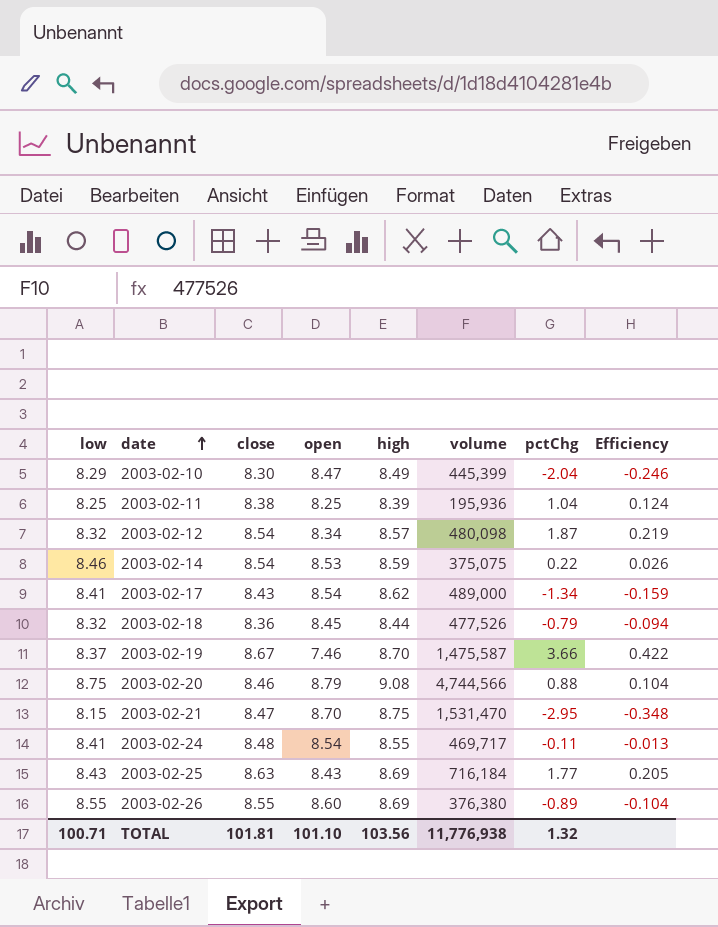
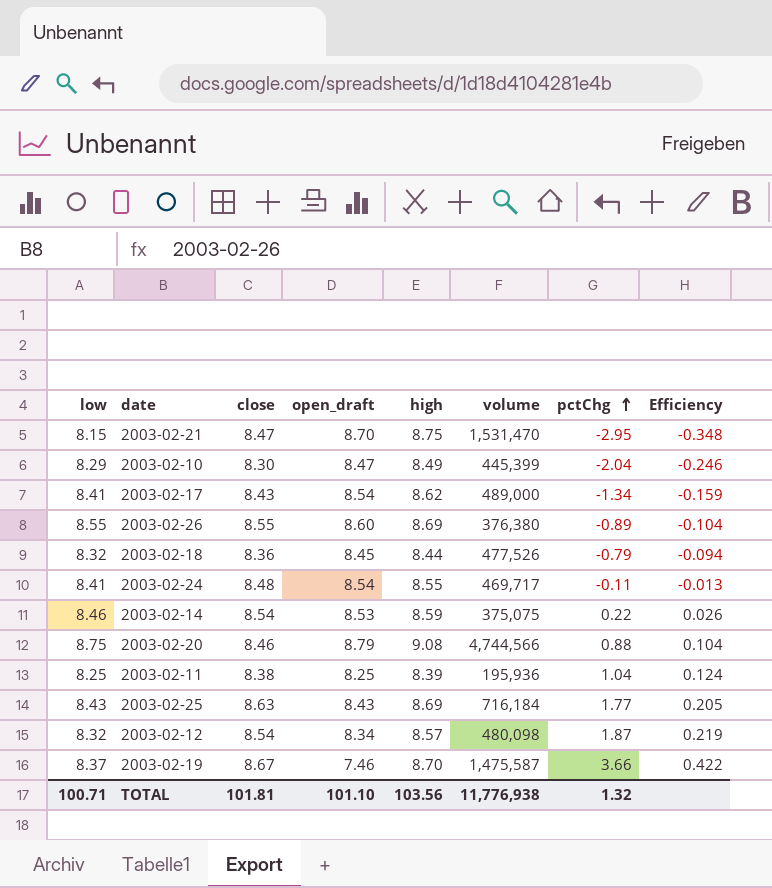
row order: date ascending -> pctChg ascending
column name: open -> open_draft

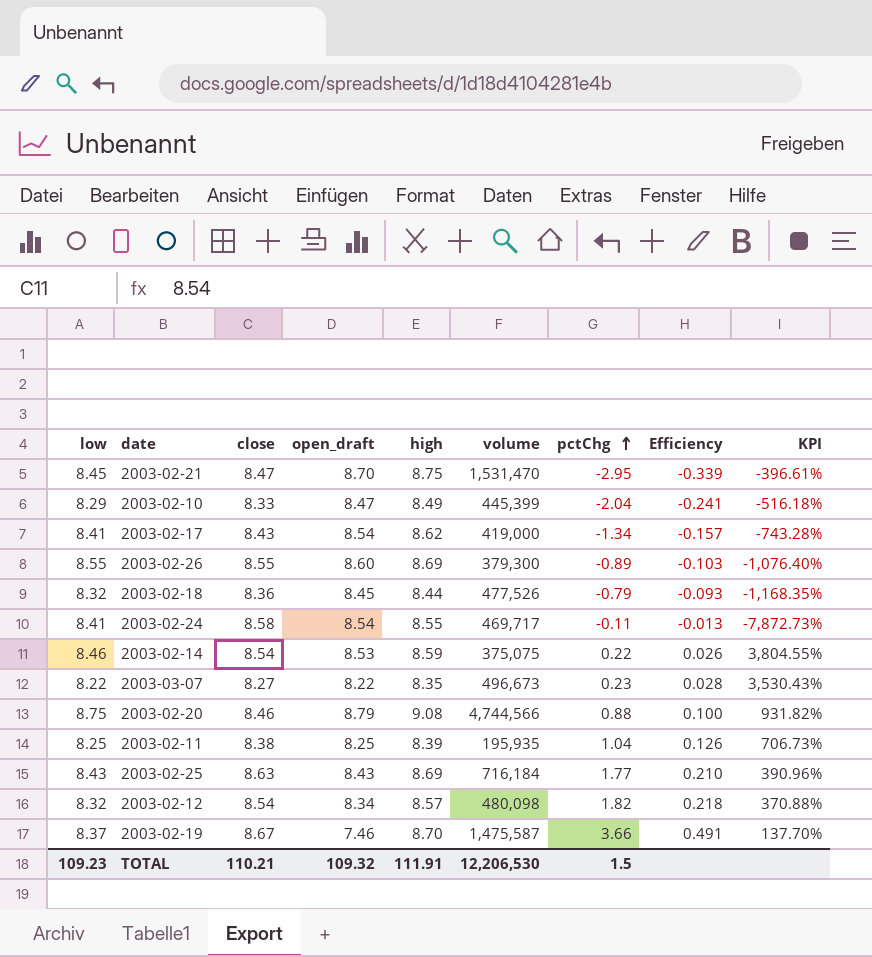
column Efficiency | formula: [pctChg] / [close] -> [pctChg] / [open_draft]
column KPI | formula: none -> ([high] - [pctChg]) / [pctChg]
2003-02-21 | low: 8.15 -> 8.45
2003-02-10 | close: 8.30 -> 8.33
2003-02-17 | volume: 489,000 -> 419,000
2003-02-26 | volume: 376,380 -> 379,300
2003-02-24 | close: 8.48 -> 8.58
row 2003-03-07: none -> 8.22 | 8.27 | 8.22 | 8.35 | 496,673 | 0.23 | 0.028 | 3,530.43%
2003-02-11 | volume: 195,936 -> 195,935
2003-02-12 | pctChg: 1.87 -> 1.82
TOTAL | low: 100.71 -> 109.23
TOTAL | close: 101.81 -> 110.21
TOTAL | open_draft: 101.10 -> 109.32
TOTAL | high: 103.56 -> 111.91
TOTAL | volume: 11,776,938 -> 12,206,530
TOTAL | pctChg: 1.32 -> 1.5

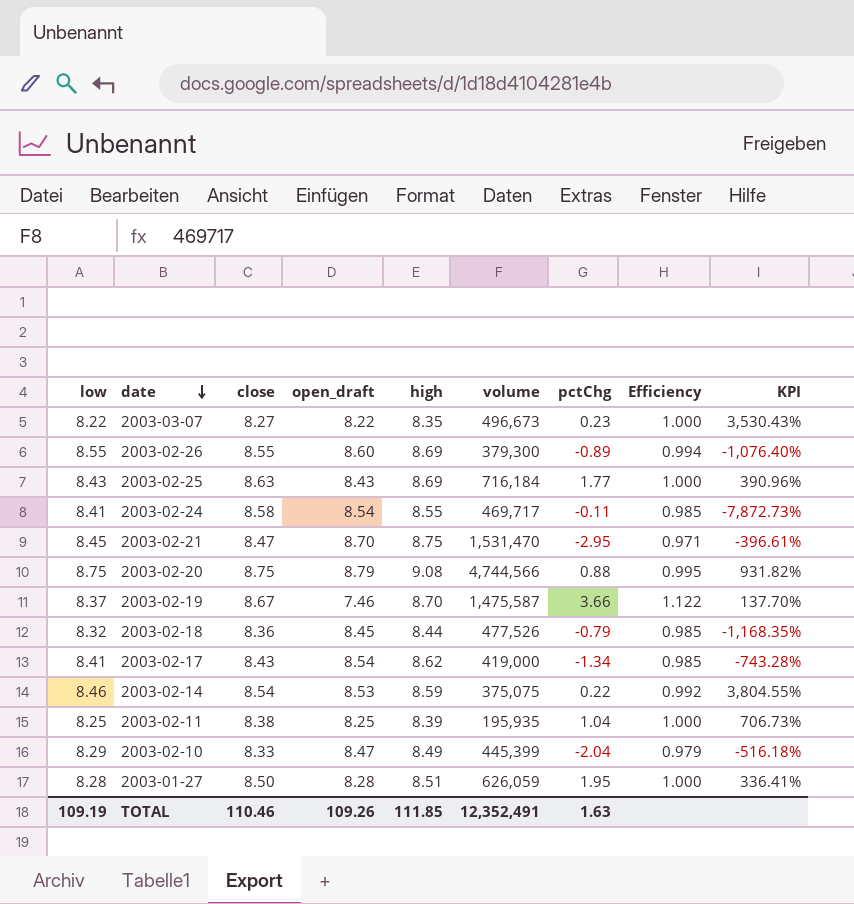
row order: pctChg ascending -> date descending
column Efficiency | formula: [pctChg] / [open_draft] -> [low] / [open_draft]
row 2003-02-12: 8.32 | 8.54 | 8.34 | 8.57 | 480,098 | 1.82 | 0.218 | 370.88% -> none
2003-02-20 | close: 8.46 -> 8.75
row 2003-01-27: none -> 8.28 | 8.50 | 8.28 | 8.51 | 626,059 | 1.95 | 1.000 | 336.41%
TOTAL | low: 109.23 -> 109.19
TOTAL | close: 110.21 -> 110.46
TOTAL | open_draft: 109.32 -> 109.26
TOTAL | high: 111.91 -> 111.85
TOTAL | volume: 12,206,530 -> 12,352,491
TOTAL | pctChg: 1.5 -> 1.63

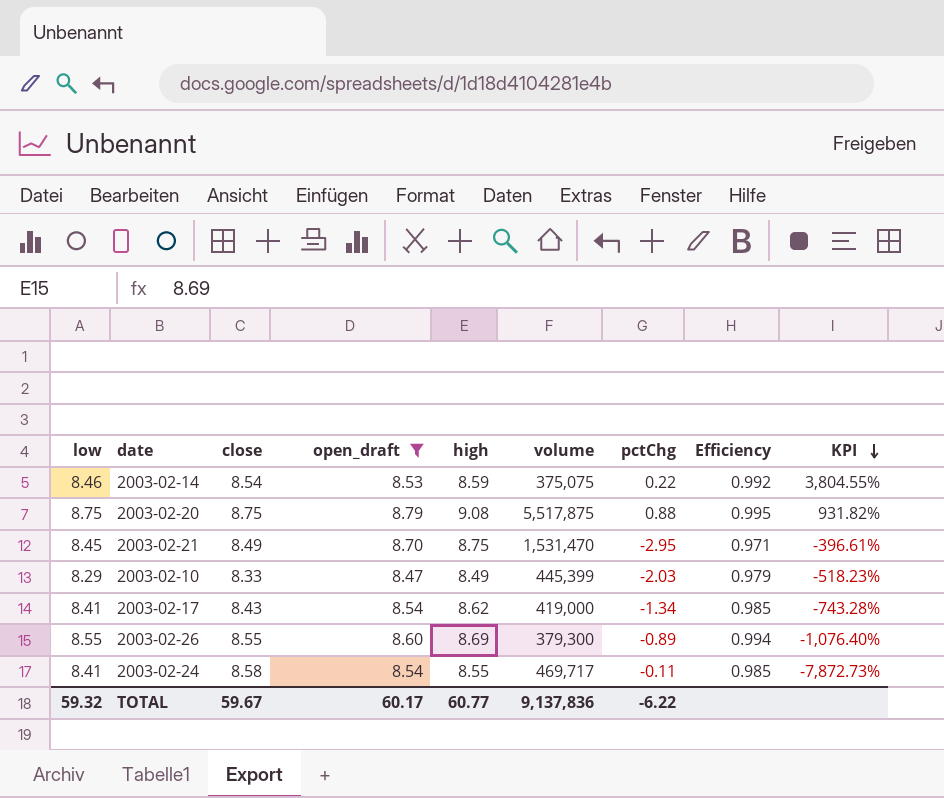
filter: none -> open_draft >= 8.47
row order: date descending -> KPI descending
2003-02-20 | volume: 4,744,566 -> 5,517,875
2003-02-21 | close: 8.47 -> 8.49
2003-02-10 | pctChg: -2.04 -> -2.03
2003-02-10 | KPI: -516.18% -> -518.23%
TOTAL | low: 109.19 -> 59.32
TOTAL | close: 110.46 -> 59.67
TOTAL | open_draft: 109.26 -> 60.17
TOTAL | high: 111.85 -> 60.77
TOTAL | volume: 12,352,491 -> 9,137,836
TOTAL | pctChg: 1.63 -> -6.22

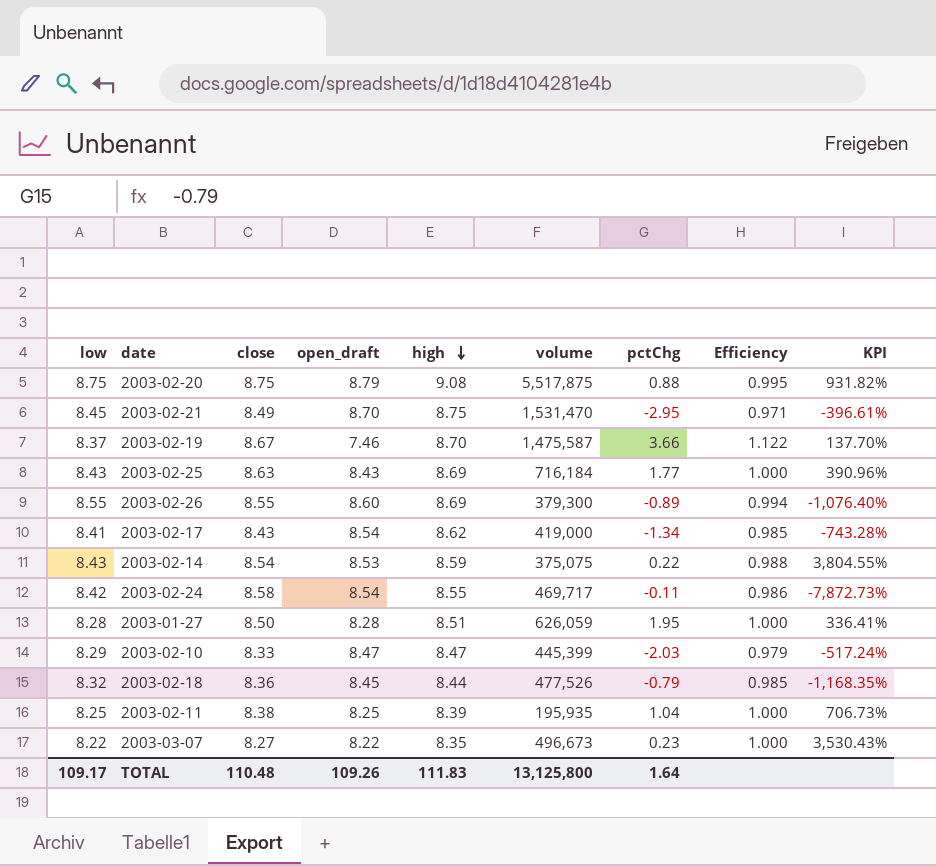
filter: open_draft >= 8.47 -> none
row order: KPI descending -> high descending
2003-02-14 | low: 8.46 -> 8.43
2003-02-14 | Efficiency: 0.992 -> 0.988
2003-02-24 | low: 8.41 -> 8.42
2003-02-24 | Efficiency: 0.985 -> 0.986
2003-02-10 | high: 8.49 -> 8.47
2003-02-10 | KPI: -518.23% -> -517.24%
TOTAL | low: 59.32 -> 109.17
TOTAL | close: 59.67 -> 110.48
TOTAL | open_draft: 60.17 -> 109.26
TOTAL | high: 60.77 -> 111.83
TOTAL | volume: 9,137,836 -> 13,125,800
TOTAL | pctChg: -6.22 -> 1.64

